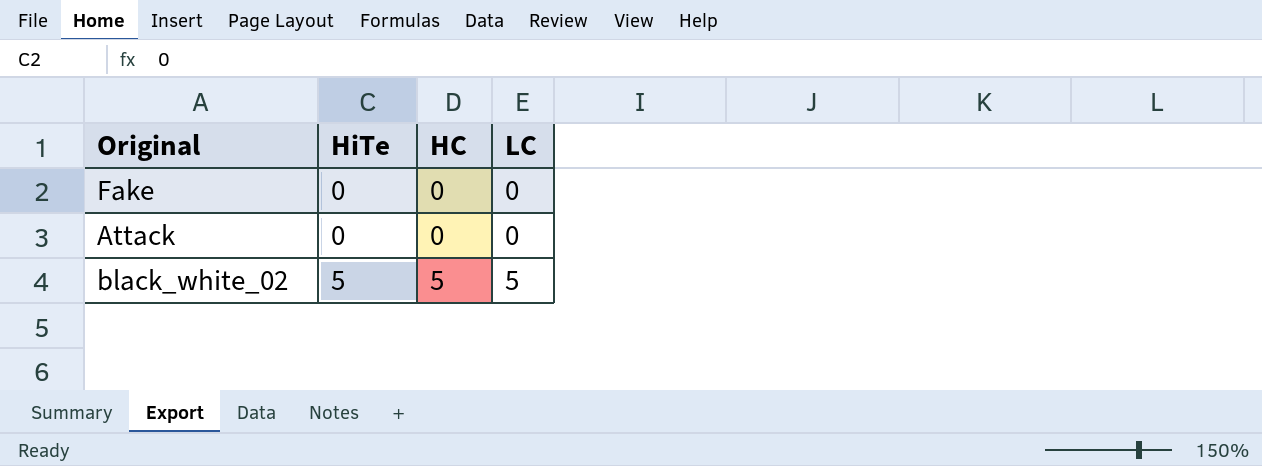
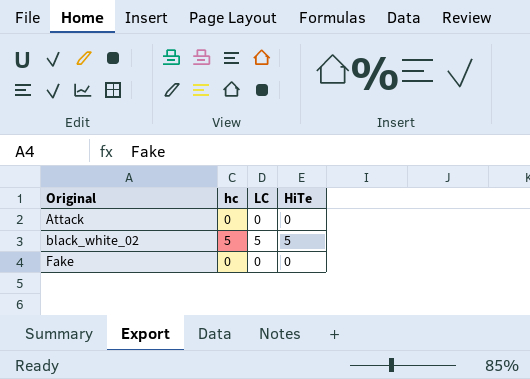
row order: HiTe ascending -> Original ascending
column name: HC -> hc
column HiTe | position: 2 -> 4

